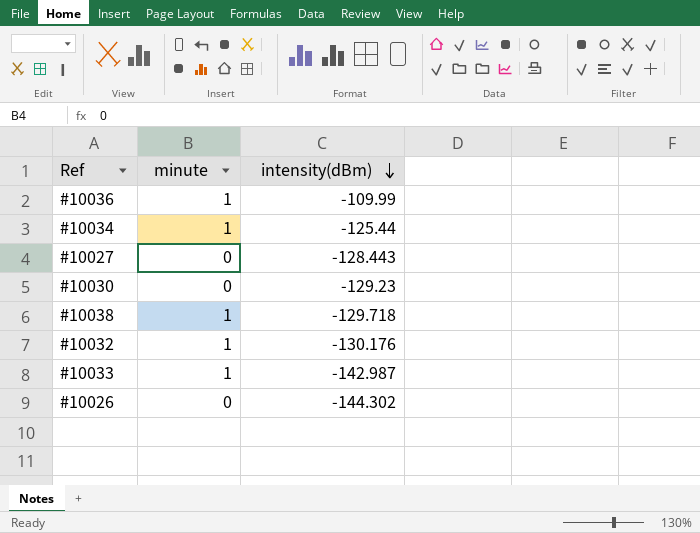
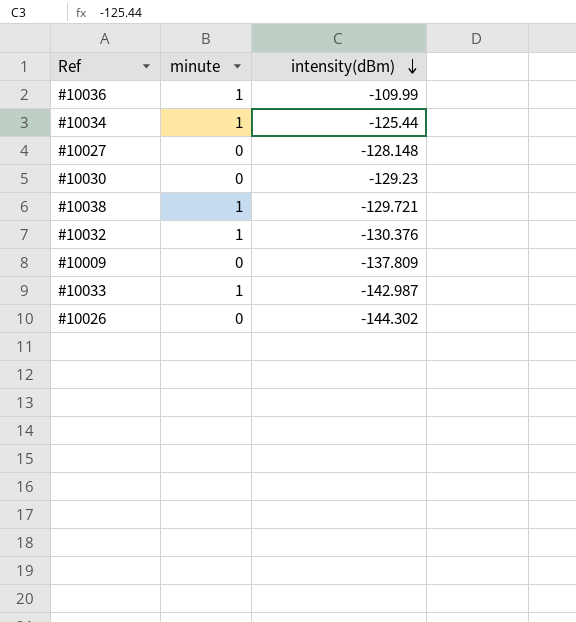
#10027 | intensity(dBm): -128.443 -> -128.148
#10038 | intensity(dBm): -129.718 -> -129.721
#10032 | intensity(dBm): -130.176 -> -130.376
row #10009: none -> 0 | -137.809

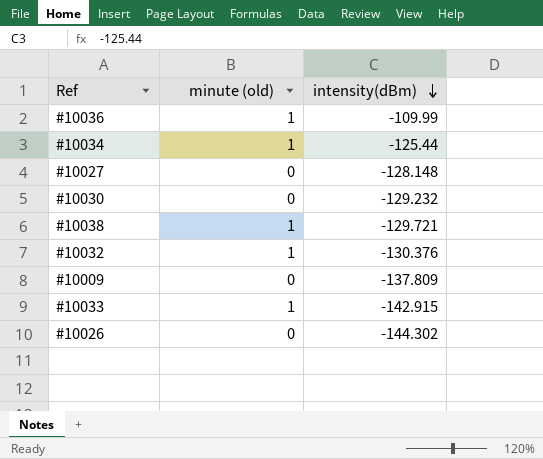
column name: minute -> minute (old)
#10030 | intensity(dBm): -129.23 -> -129.232
#10033 | intensity(dBm): -142.987 -> -142.915

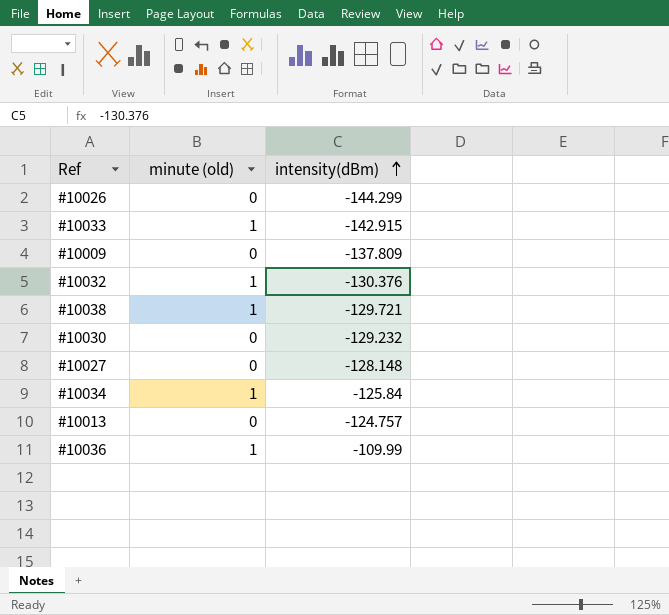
row order: intensity(dBm) descending -> intensity(dBm) ascending
#10026 | intensity(dBm): -144.302 -> -144.299
#10034 | intensity(dBm): -125.44 -> -125.84
row #10013: none -> 0 | -124.757

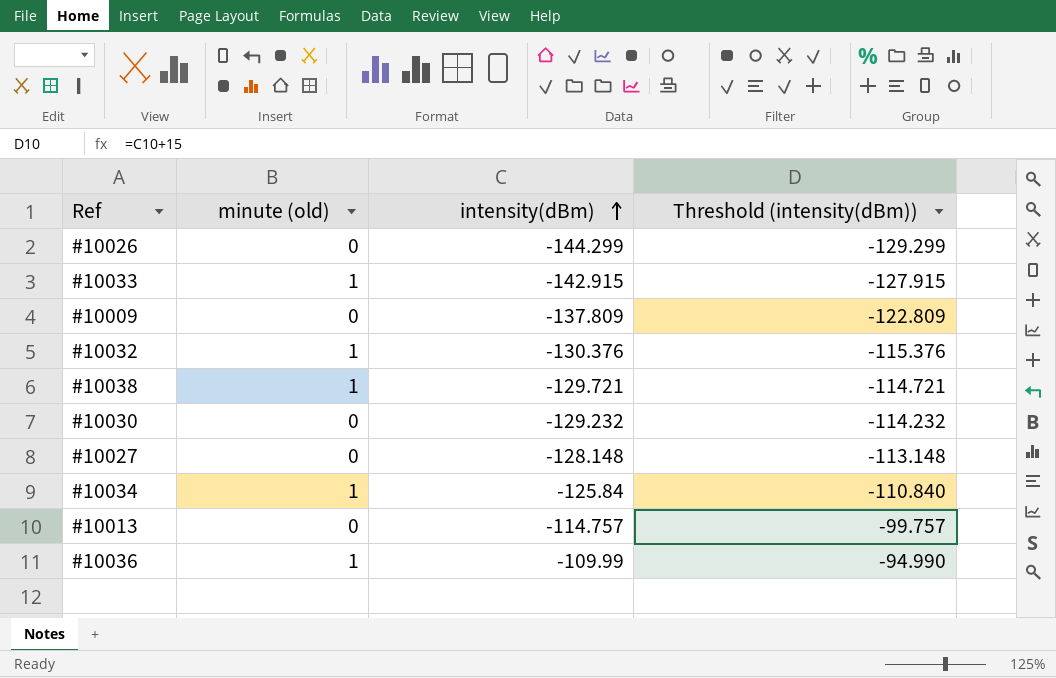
column Threshold (intensity(dBm)) | formula: none -> [intensity(dBm)] + 15
#10013 | intensity(dBm): -124.757 -> -114.757

